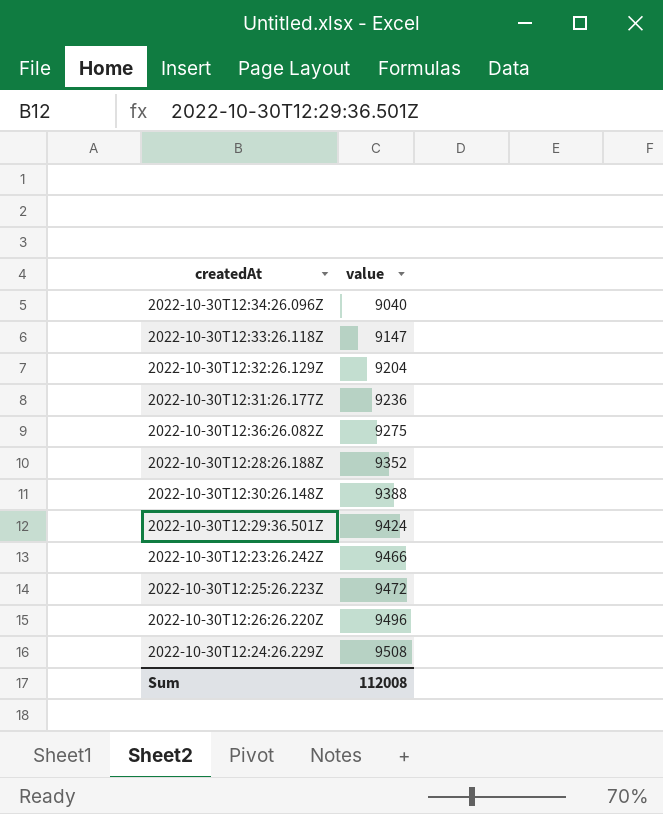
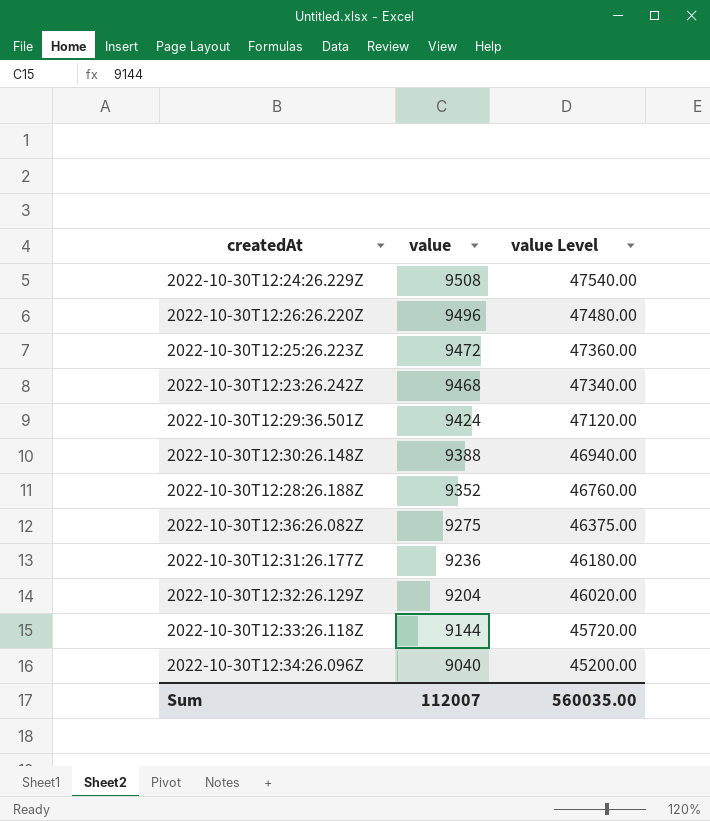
row order: value ascending -> value descending
column value Level | formula: none -> [value] * 5
2022-10-30T12:23:26.242Z | value: 9466 -> 9468
2022-10-30T12:33:26.118Z | value: 9147 -> 9144
Sum | value: 112008 -> 112007

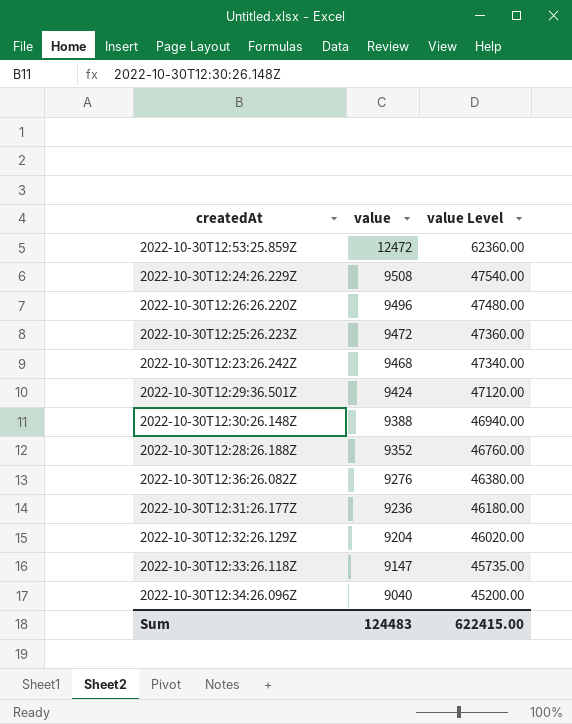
row 2022-10-30T12:53:25.859Z: none -> 12472 | 62360.00
2022-10-30T12:36:26.082Z | value: 9275 -> 9276
2022-10-30T12:36:26.082Z | value Level: 46375.00 -> 46380.00
2022-10-30T12:33:26.118Z | value: 9144 -> 9147
2022-10-30T12:33:26.118Z | value Level: 45720.00 -> 45735.00
Sum | value: 112007 -> 124483
Sum | value Level: 560035.00 -> 622415.00

